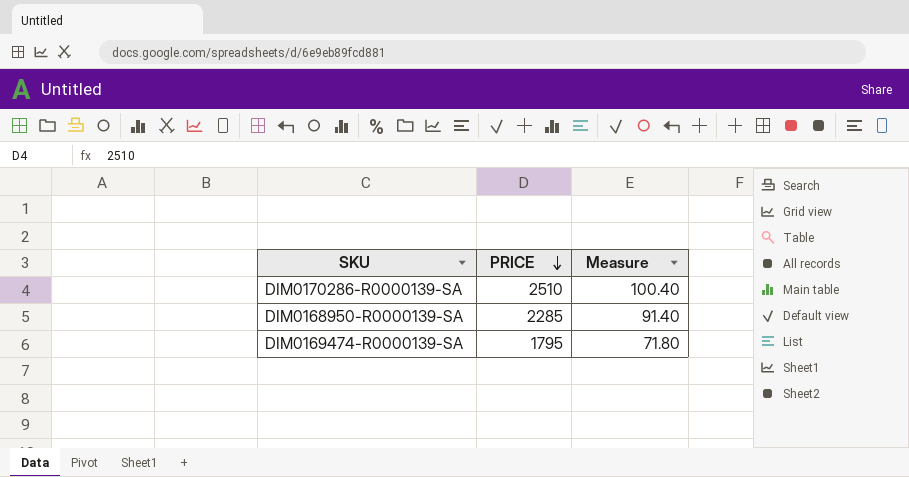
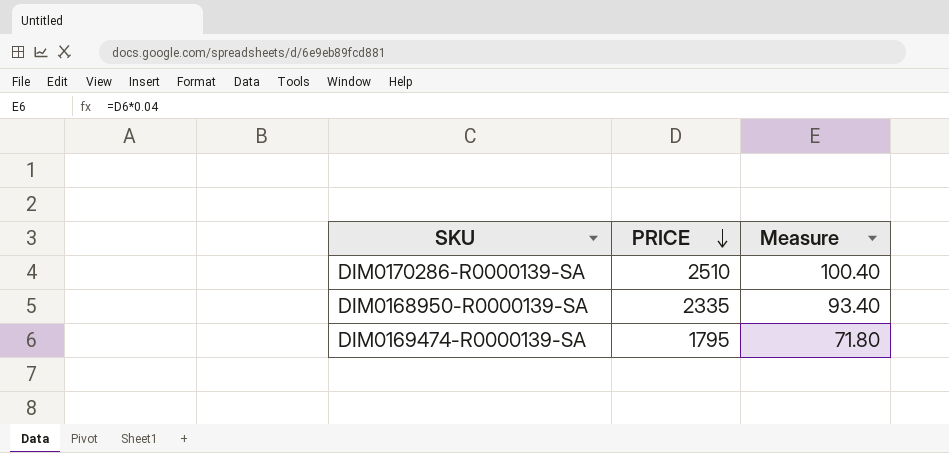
DIM0168950-R0000139-SA | PRICE: 2285 -> 2335
DIM0168950-R0000139-SA | Measure: 91.40 -> 93.40

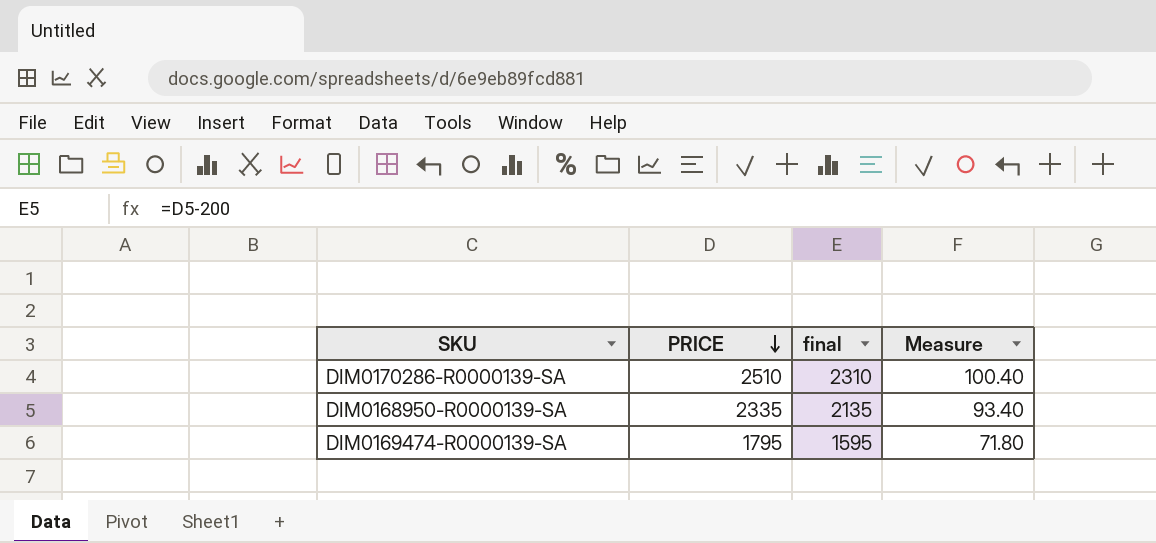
column final | formula: none -> [PRICE] - 200

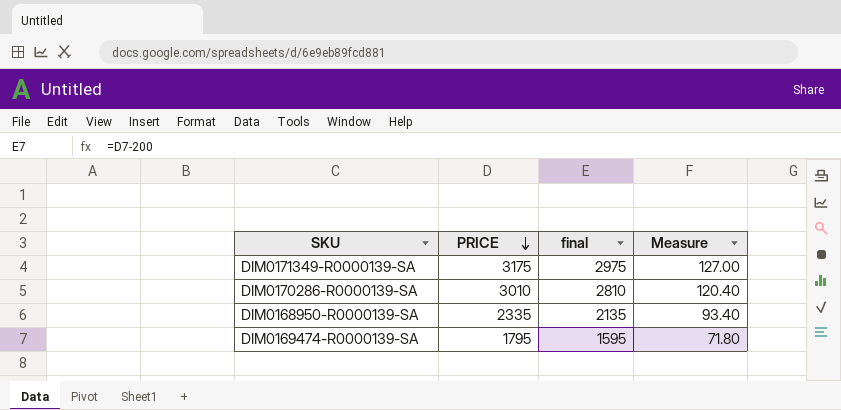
row DIM0171349-R0000139-SA: none -> 3175 | 2975 | 127.00
DIM0170286-R0000139-SA | PRICE: 2510 -> 3010
DIM0170286-R0000139-SA | final: 2310 -> 2810
DIM0170286-R0000139-SA | Measure: 100.40 -> 120.40

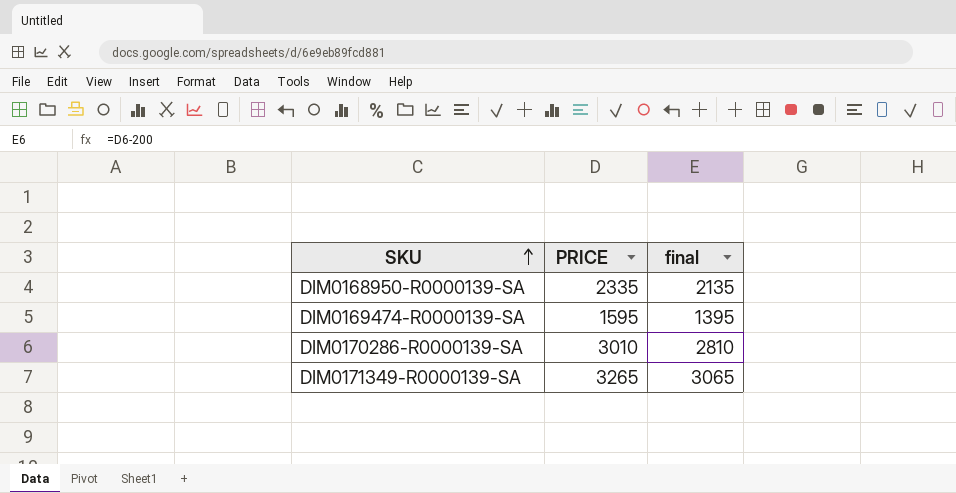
row order: PRICE descending -> SKU ascending
column Measure | formula: [PRICE] * 0.04 -> none
DIM0169474-R0000139-SA | PRICE: 1795 -> 1595
DIM0169474-R0000139-SA | final: 1595 -> 1395
DIM0171349-R0000139-SA | PRICE: 3175 -> 3265
DIM0171349-R0000139-SA | final: 2975 -> 3065

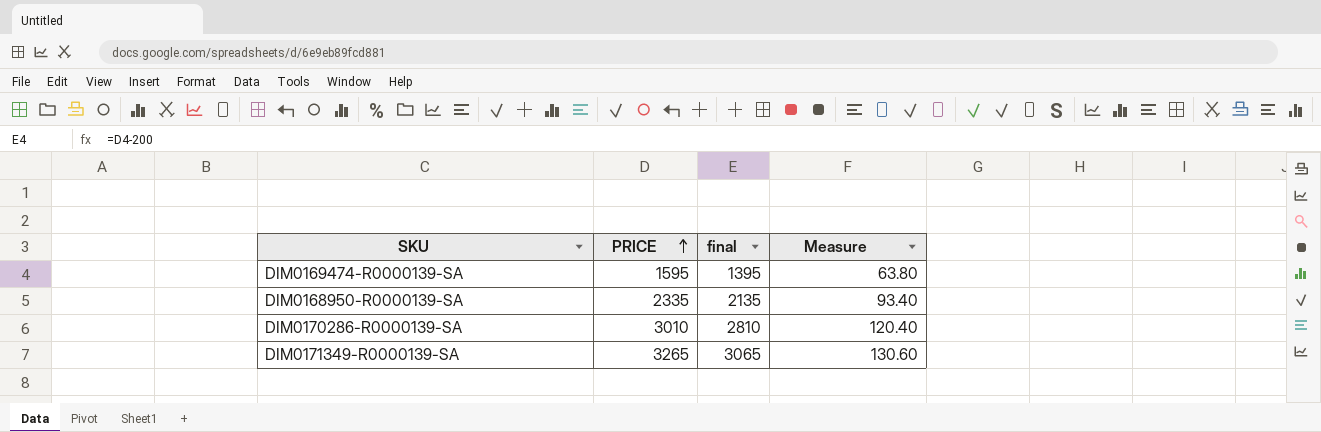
row order: SKU ascending -> PRICE ascending
column Measure | formula: none -> [PRICE] * 0.04

